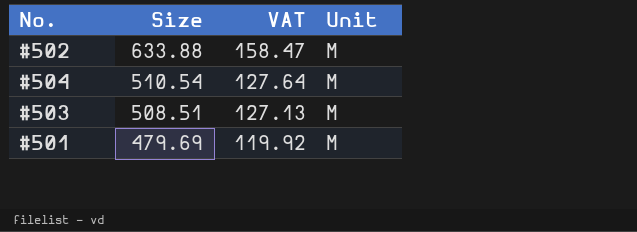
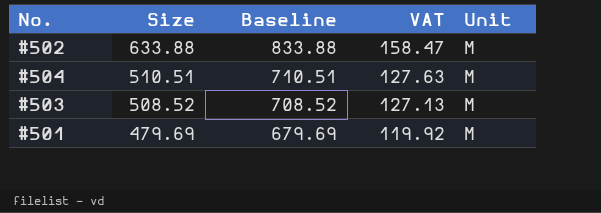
column Baseline | formula: none -> [Size] + 200
#504 | Size: 510.54 -> 510.51
#504 | VAT: 127.64 -> 127.63
#503 | Size: 508.51 -> 508.52

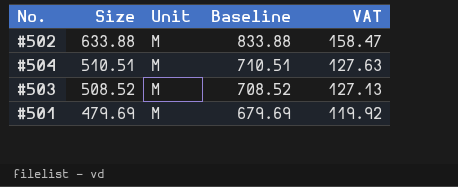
column Unit | position: 5 -> 3

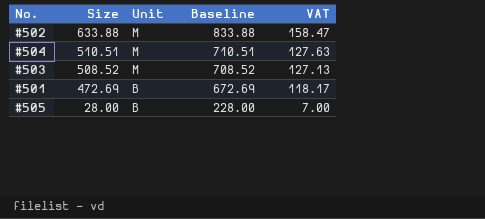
#501 | Size: 479.69 -> 472.69
#501 | Unit: M -> B
#501 | Baseline: 679.69 -> 672.69
#501 | VAT: 119.92 -> 118.17
row #505: none -> 28.00 | B | 228.00 | 7.00

